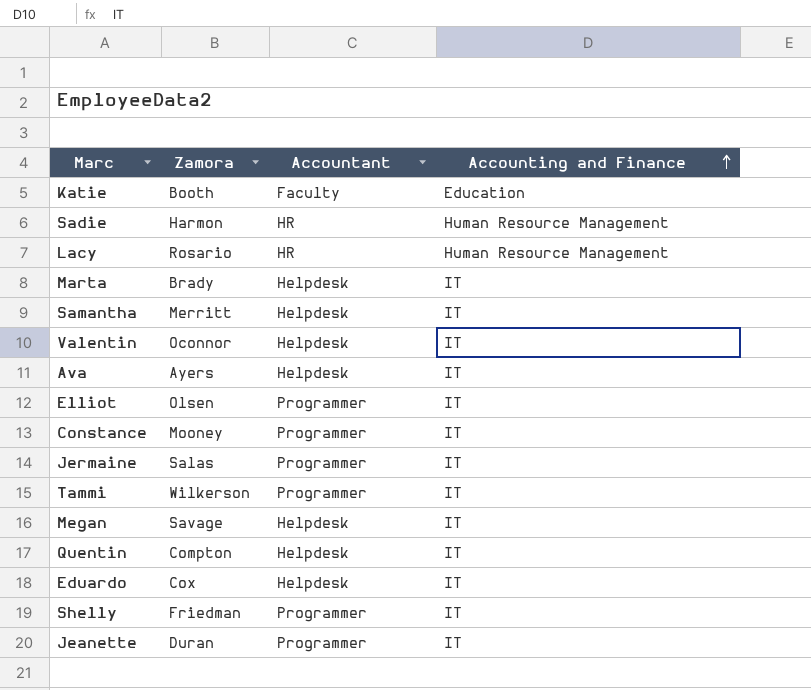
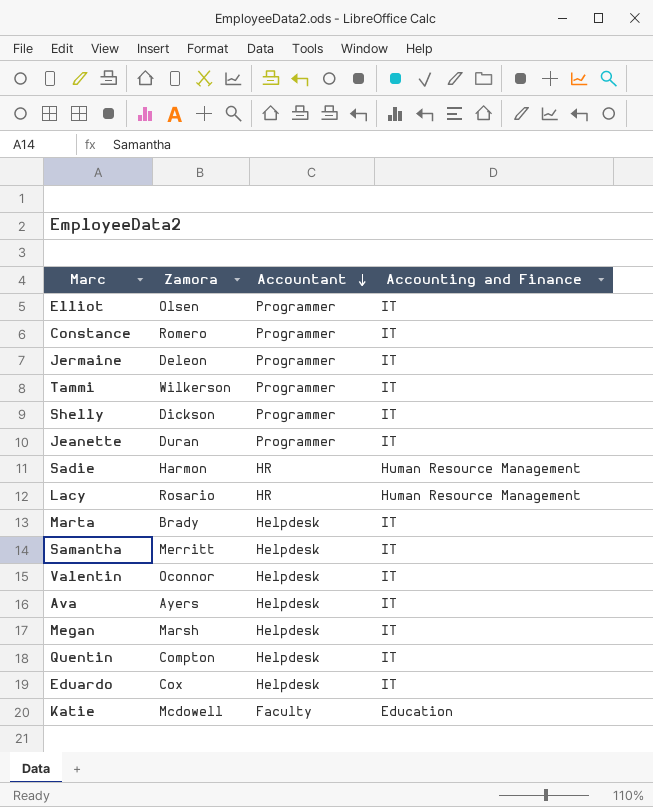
row order: Accounting and Finance ascending -> Accountant descending
Constance | Zamora: Mooney -> Romero
Jermaine | Zamora: Salas -> Deleon
Shelly | Zamora: Friedman -> Dickson
Megan | Zamora: Savage -> Marsh
Katie | Zamora: Booth -> Mcdowell

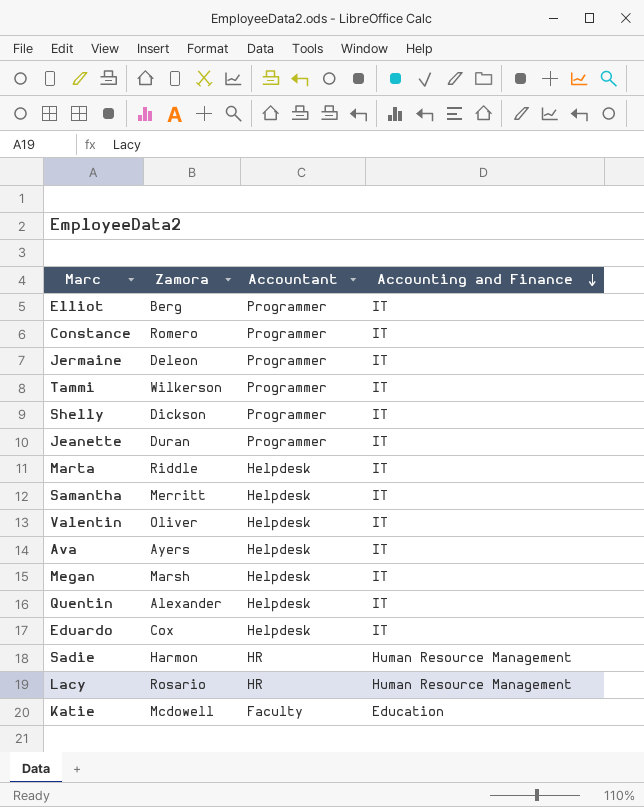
row order: Accountant descending -> Accounting and Finance descending
Elliot | Zamora: Olsen -> Berg
Marta | Zamora: Brady -> Riddle
Valentin | Zamora: Oconnor -> Oliver
Quentin | Zamora: Compton -> Alexander

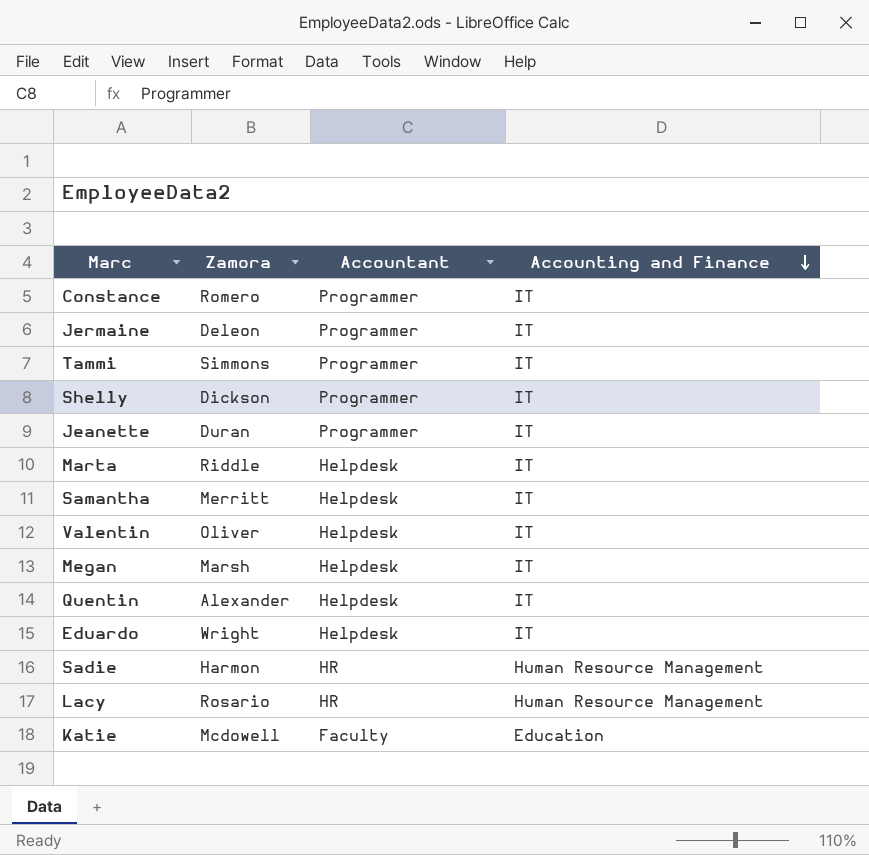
row Elliot: Berg | Programmer | IT -> none
row Ava: Ayers | Helpdesk | IT -> none
Tammi | Zamora: Wilkerson -> Simmons
Eduardo | Zamora: Cox -> Wright

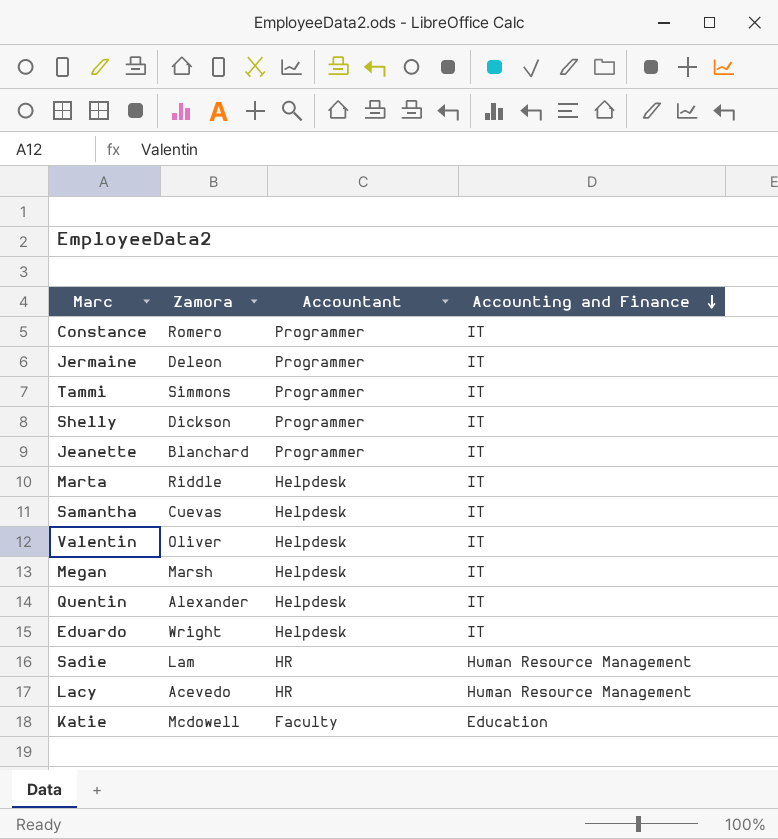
Jeanette | Zamora: Duran -> Blanchard
Samantha | Zamora: Merritt -> Cuevas
Sadie | Zamora: Harmon -> Lam
Lacy | Zamora: Rosario -> Acevedo

